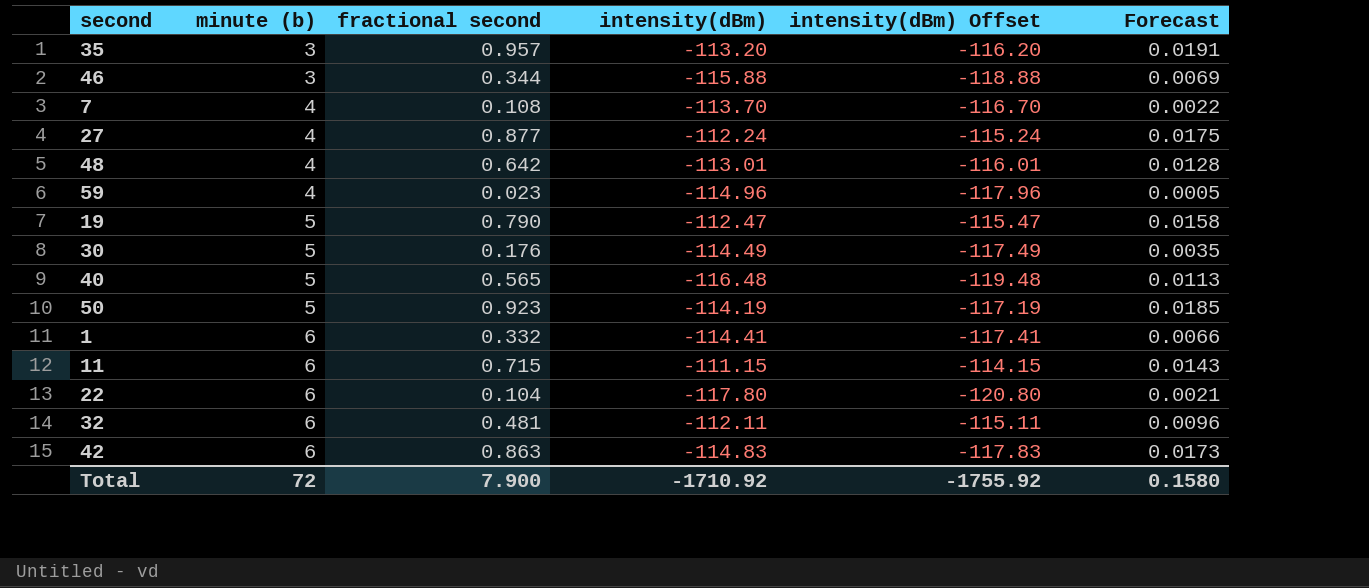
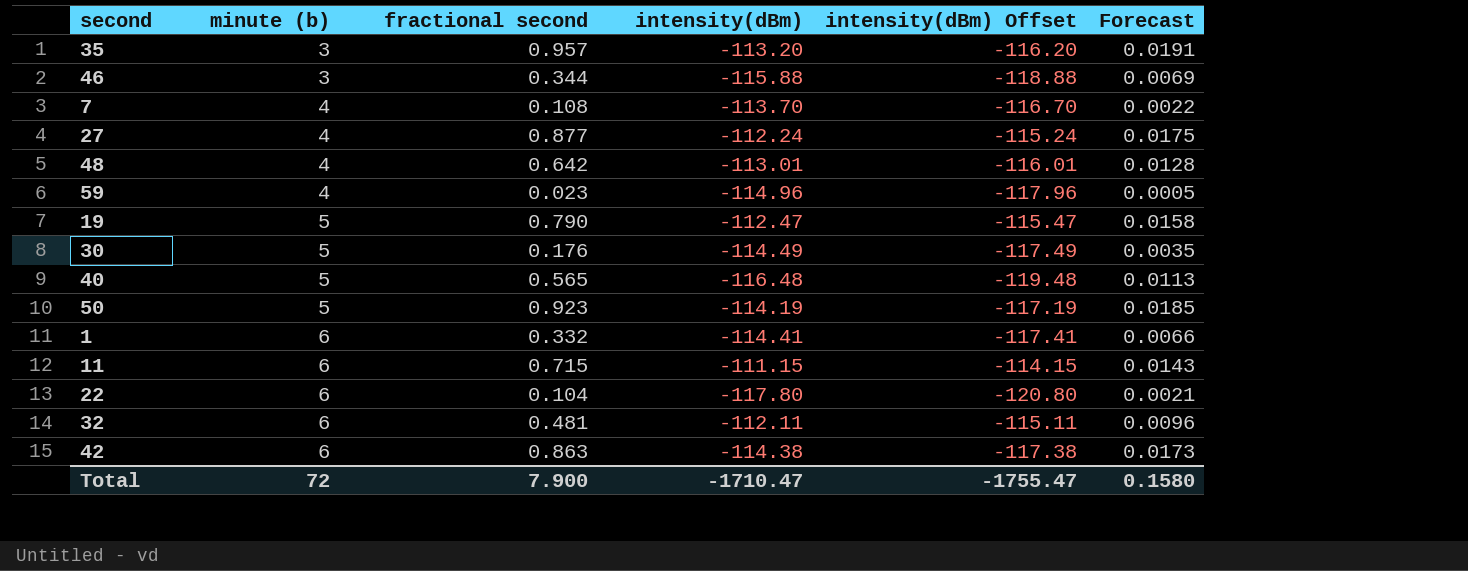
42 | intensity(dBm): -114.83 -> -114.38
42 | intensity(dBm) Offset: -117.83 -> -117.38
Total | intensity(dBm): -1710.92 -> -1710.47
Total | intensity(dBm) Offset: -1755.92 -> -1755.47

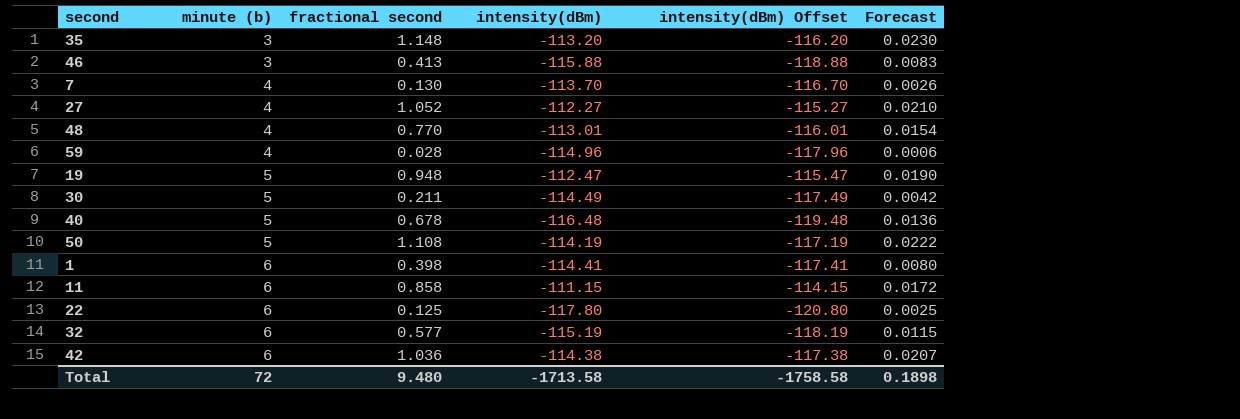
35 | fractional second: 0.957 -> 1.148
35 | Forecast: 0.0191 -> 0.0230
46 | fractional second: 0.344 -> 0.413
46 | Forecast: 0.0069 -> 0.0083
7 | fractional second: 0.108 -> 0.130
7 | Forecast: 0.0022 -> 0.0026
27 | fractional second: 0.877 -> 1.052
27 | intensity(dBm): -112.24 -> -112.27
27 | intensity(dBm) Offset: -115.24 -> -115.27
27 | Forecast: 0.0175 -> 0.0210
48 | fractional second: 0.642 -> 0.770
48 | Forecast: 0.0128 -> 0.0154
59 | fractional second: 0.023 -> 0.028
59 | Forecast: 0.0005 -> 0.0006
19 | fractional second: 0.790 -> 0.948
19 | Forecast: 0.0158 -> 0.0190
30 | fractional second: 0.176 -> 0.211
30 | Forecast: 0.0035 -> 0.0042
40 | fractional second: 0.565 -> 0.678
40 | Forecast: 0.0113 -> 0.0136
50 | fractional second: 0.923 -> 1.108
50 | Forecast: 0.0185 -> 0.0222
1 | fractional second: 0.332 -> 0.398
1 | Forecast: 0.0066 -> 0.0080
11 | fractional second: 0.715 -> 0.858
11 | Forecast: 0.0143 -> 0.0172
22 | fractional second: 0.104 -> 0.125
22 | Forecast: 0.0021 -> 0.0025
32 | fractional second: 0.481 -> 0.577
32 | intensity(dBm): -112.11 -> -115.19
32 | intensity(dBm) Offset: -115.11 -> -118.19
32 | Forecast: 0.0096 -> 0.0115
42 | fractional second: 0.863 -> 1.036
42 | Forecast: 0.0173 -> 0.0207
Total | fractional second: 7.900 -> 9.480
Total | intensity(dBm): -1710.47 -> -1713.58
Total | intensity(dBm) Offset: -1755.47 -> -1758.58
Total | Forecast: 0.1580 -> 0.1898

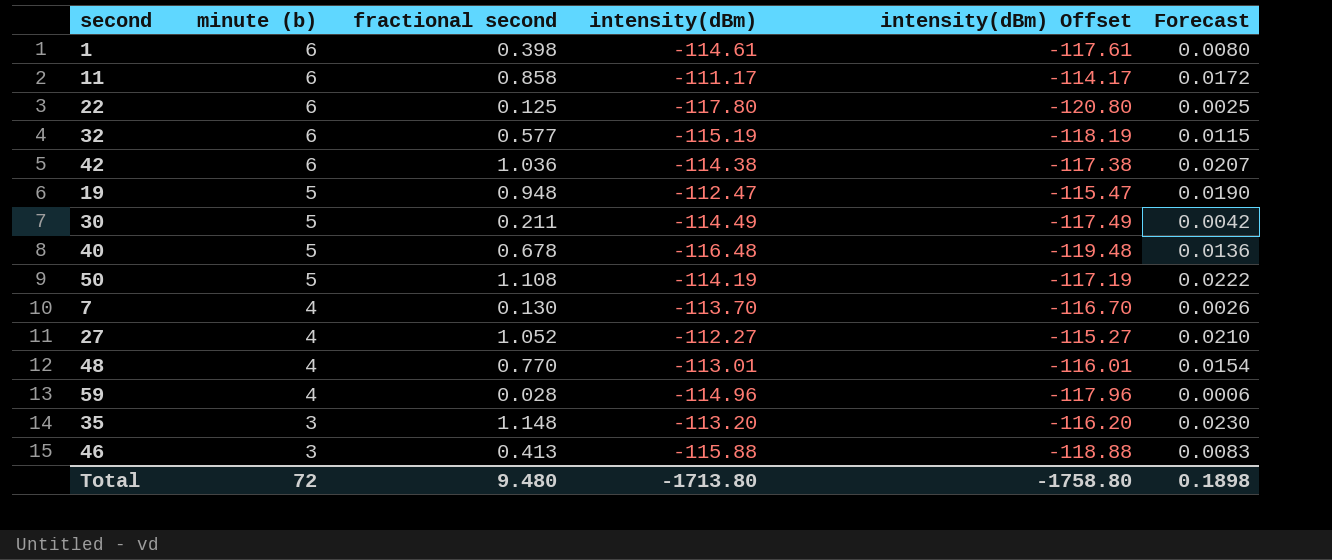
row order: minute (b) ascending -> minute (b) descending
1 | intensity(dBm): -114.41 -> -114.61
1 | intensity(dBm) Offset: -117.41 -> -117.61
11 | intensity(dBm): -111.15 -> -111.17
11 | intensity(dBm) Offset: -114.15 -> -114.17
Total | intensity(dBm): -1713.58 -> -1713.80
Total | intensity(dBm) Offset: -1758.58 -> -1758.80

